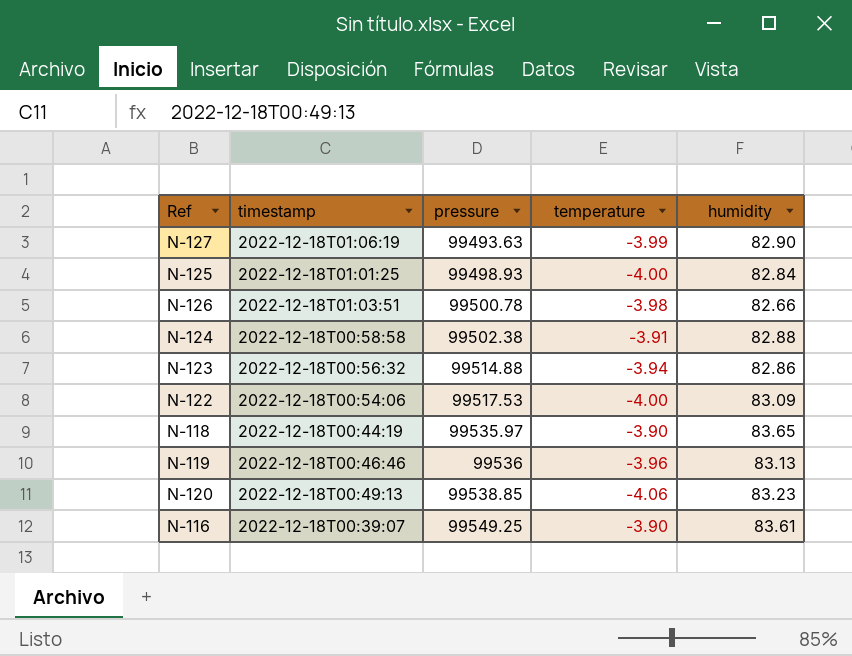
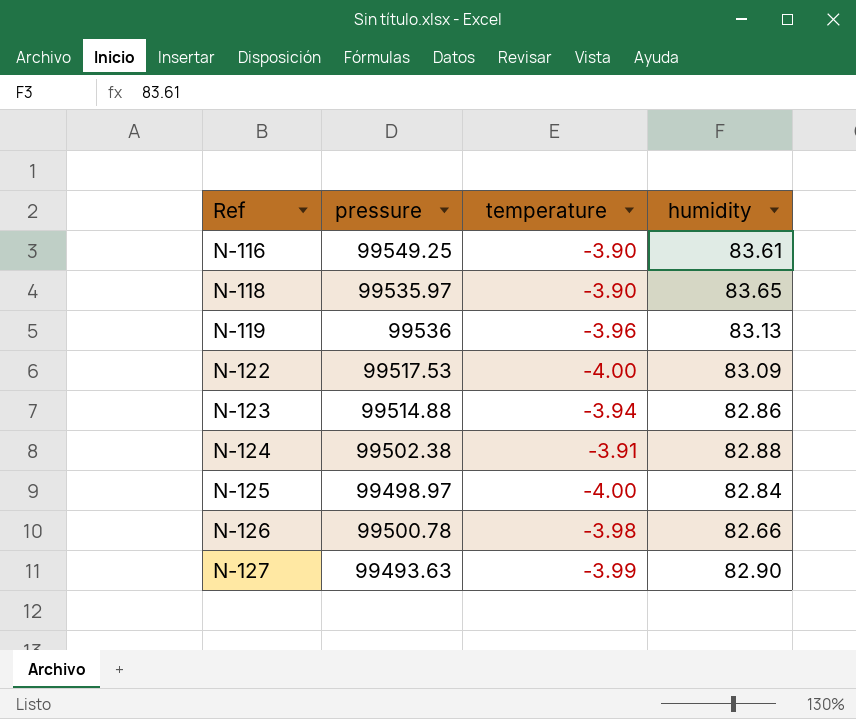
row order: pressure ascending -> Ref ascending
column timestamp | position: 2 -> none
row N-120: 2022-12-18T00:49:13 | 99538.85 | -4.06 | 83.23 -> none
N-125 | pressure: 99498.93 -> 99498.97

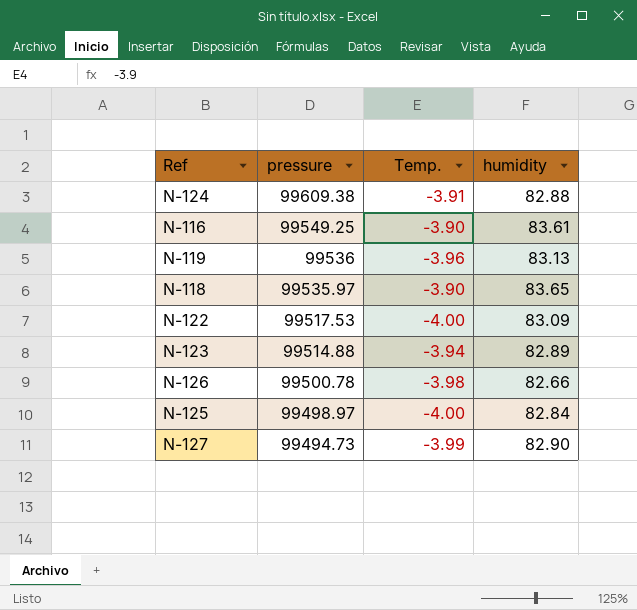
row order: Ref ascending -> pressure descending
column name: temperature -> Temp.
N-124 | pressure: 99502.38 -> 99609.38
N-123 | humidity: 82.86 -> 82.89
N-127 | pressure: 99493.63 -> 99494.73

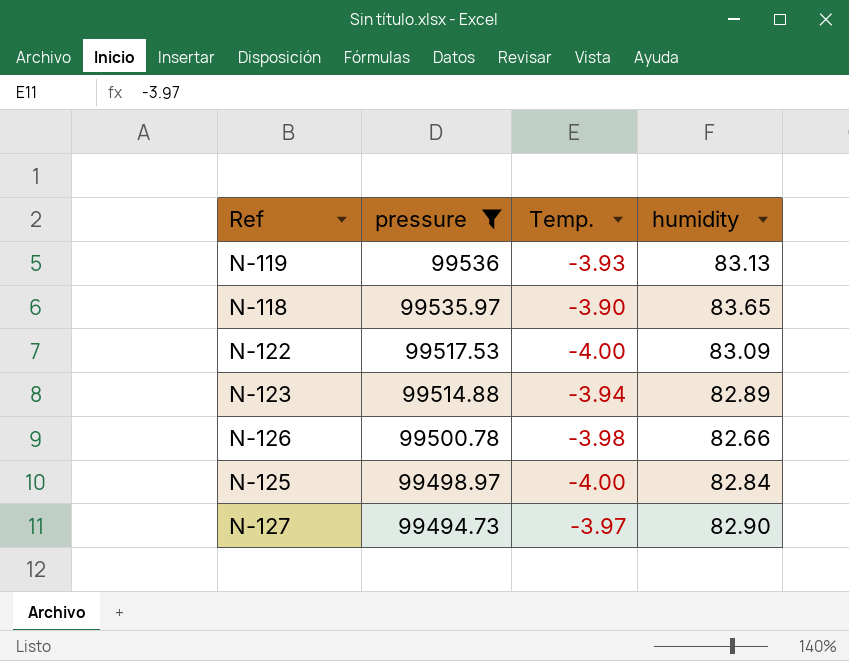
filter: none -> pressure <= 99536
N-119 | Temp.: -3.96 -> -3.93
N-127 | Temp.: -3.99 -> -3.97

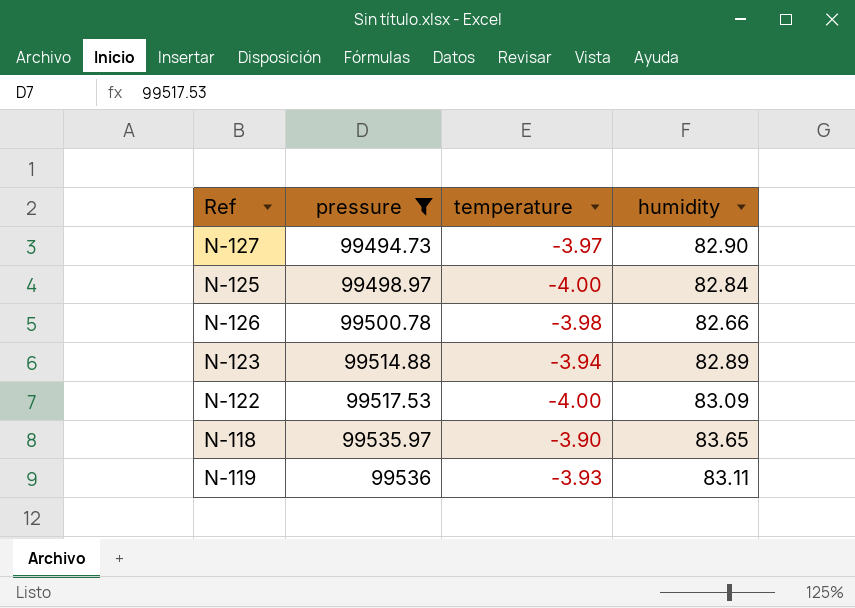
row order: pressure descending -> pressure ascending
column name: Temp. -> temperature
N-119 | humidity: 83.13 -> 83.11

